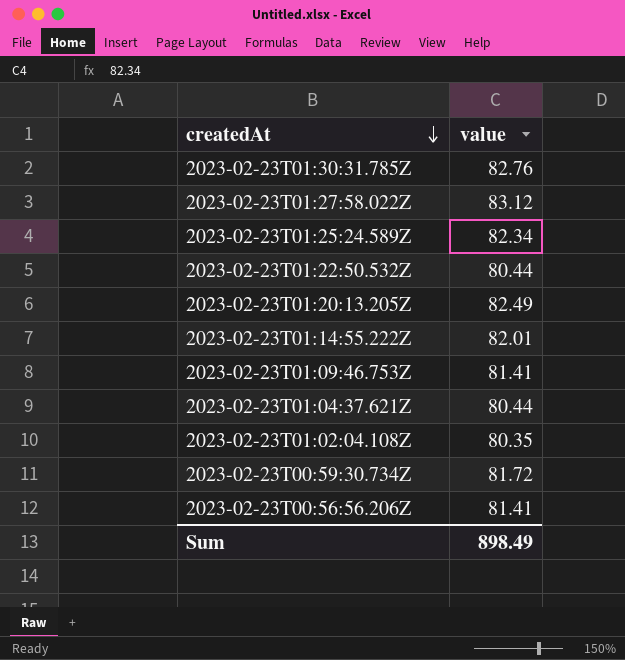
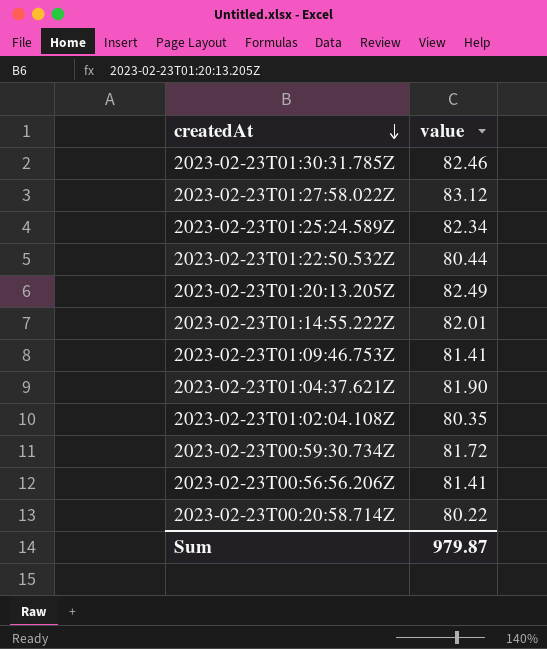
2023-02-23T01:30:31.785Z | value: 82.76 -> 82.46
2023-02-23T01:04:37.621Z | value: 80.44 -> 81.90
row 2023-02-23T00:20:58.714Z: none -> 80.22
Sum | value: 898.49 -> 979.87

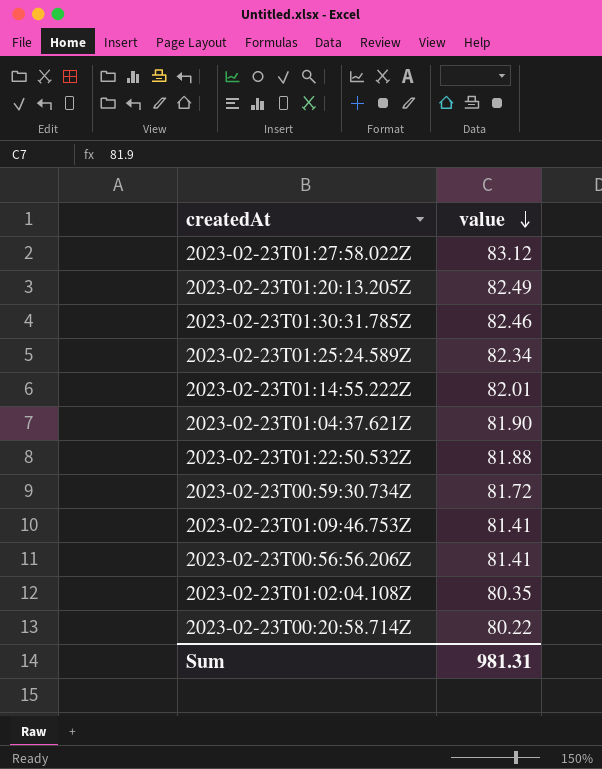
row order: createdAt descending -> value descending
2023-02-23T01:22:50.532Z | value: 80.44 -> 81.88
Sum | value: 979.87 -> 981.31

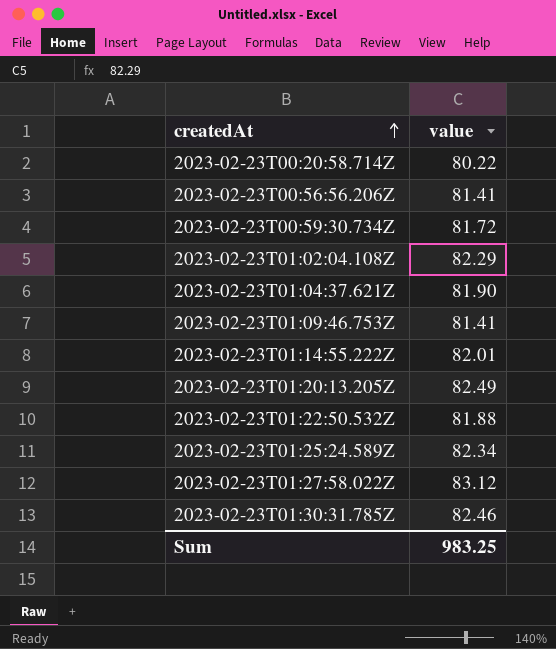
row order: value descending -> createdAt ascending
2023-02-23T01:02:04.108Z | value: 80.35 -> 82.29
Sum | value: 981.31 -> 983.25

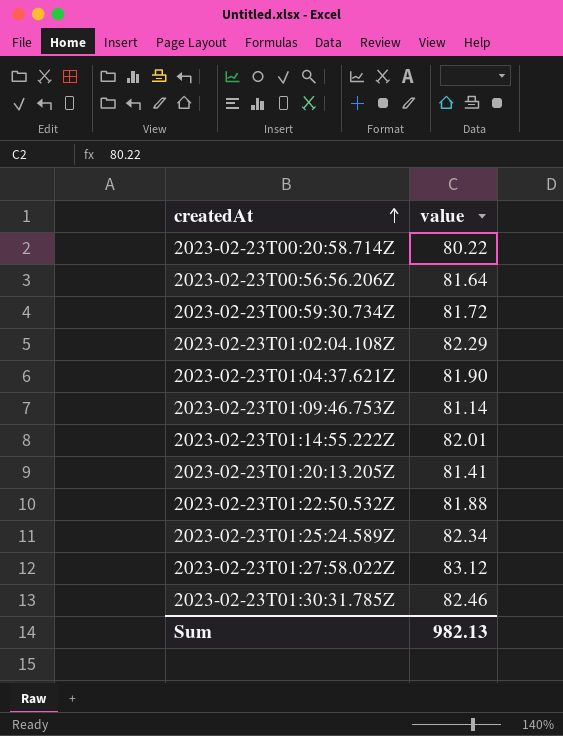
2023-02-23T00:56:56.206Z | value: 81.41 -> 81.64
2023-02-23T01:09:46.753Z | value: 81.41 -> 81.14
2023-02-23T01:20:13.205Z | value: 82.49 -> 81.41
Sum | value: 983.25 -> 982.13

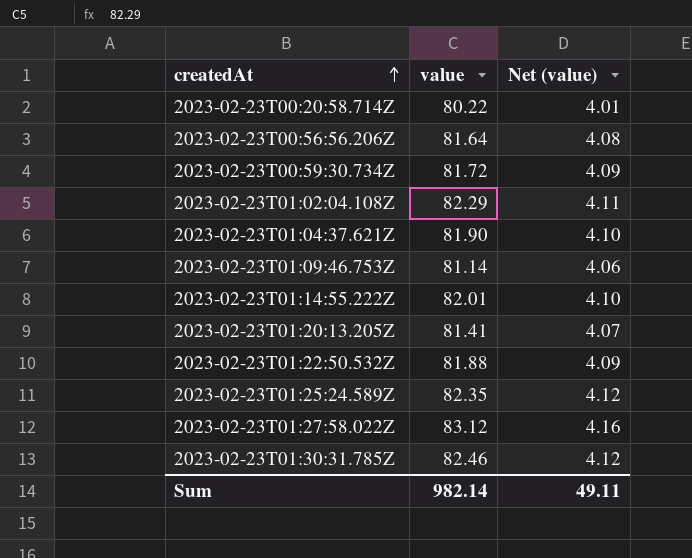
column Net (value) | formula: none -> [value] * 0.05
2023-02-23T01:25:24.589Z | value: 82.34 -> 82.35
Sum | value: 982.13 -> 982.14

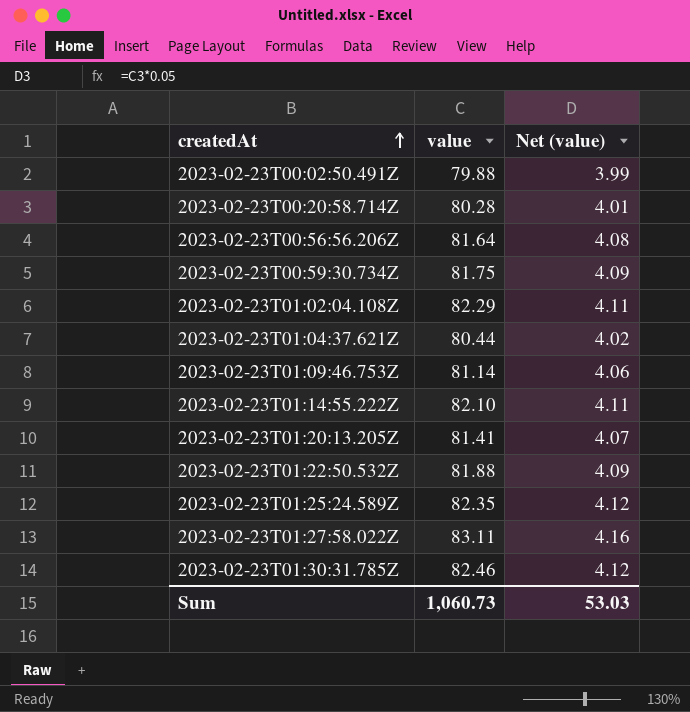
row 2023-02-23T00:02:50.491Z: none -> 79.88 | 3.99
2023-02-23T00:20:58.714Z | value: 80.22 -> 80.28
2023-02-23T00:59:30.734Z | value: 81.72 -> 81.75
2023-02-23T01:04:37.621Z | value: 81.90 -> 80.44
2023-02-23T01:04:37.621Z | Net (value): 4.10 -> 4.02
2023-02-23T01:14:55.222Z | value: 82.01 -> 82.10
2023-02-23T01:14:55.222Z | Net (value): 4.10 -> 4.11
2023-02-23T01:27:58.022Z | value: 83.12 -> 83.11
Sum | value: 982.14 -> 1,060.73
Sum | Net (value): 49.11 -> 53.03

